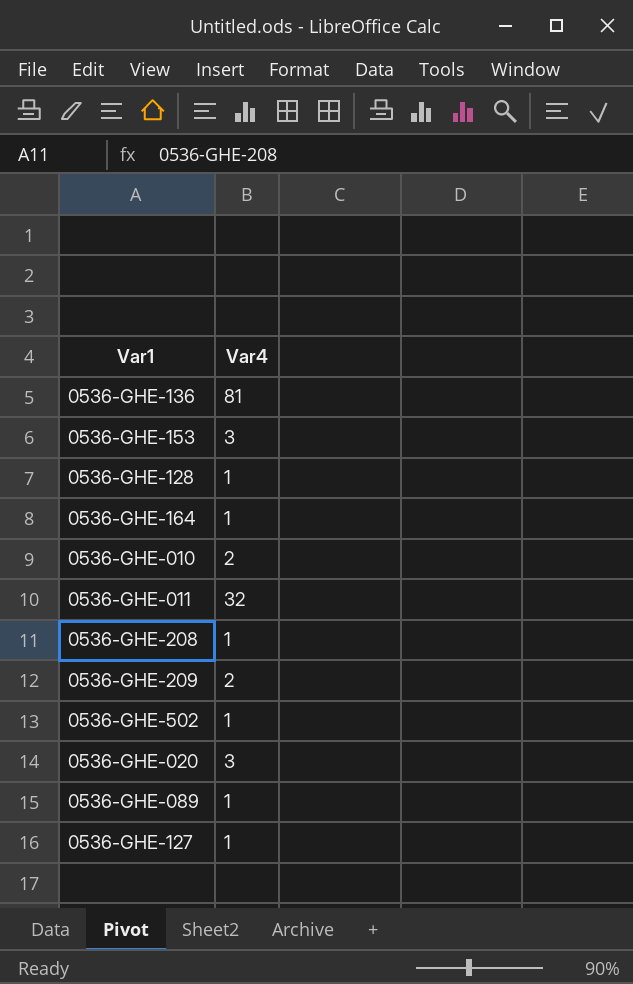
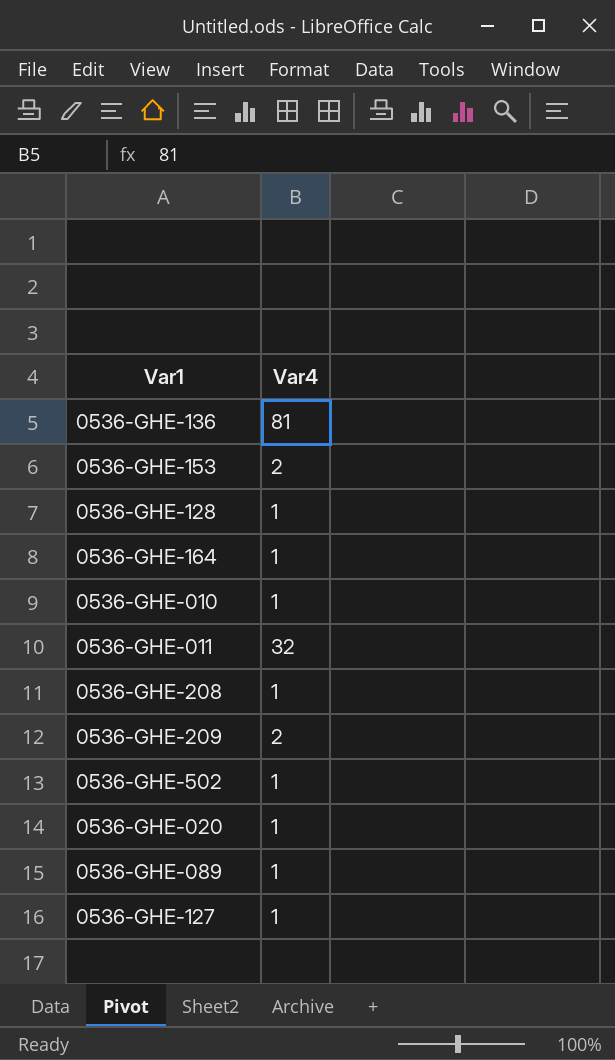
0536-GHE-153 | Var4: 3 -> 2
0536-GHE-010 | Var4: 2 -> 1
0536-GHE-020 | Var4: 3 -> 1

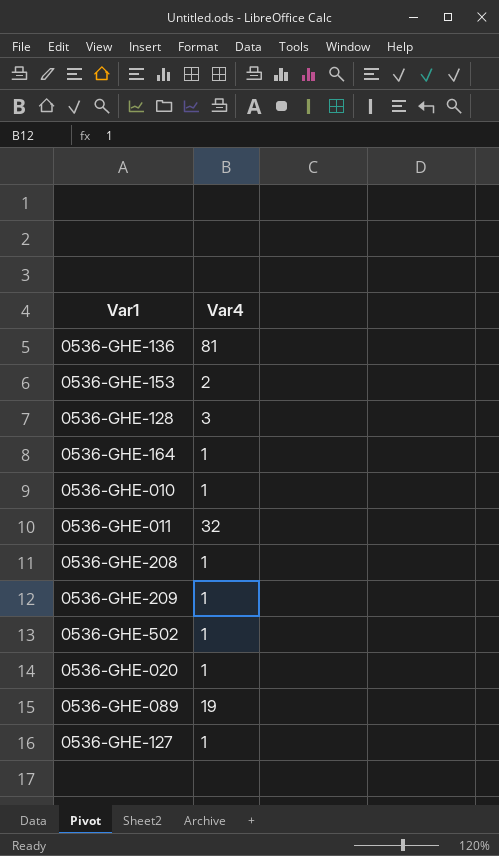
0536-GHE-128 | Var4: 1 -> 3
0536-GHE-209 | Var4: 2 -> 1
0536-GHE-089 | Var4: 1 -> 19

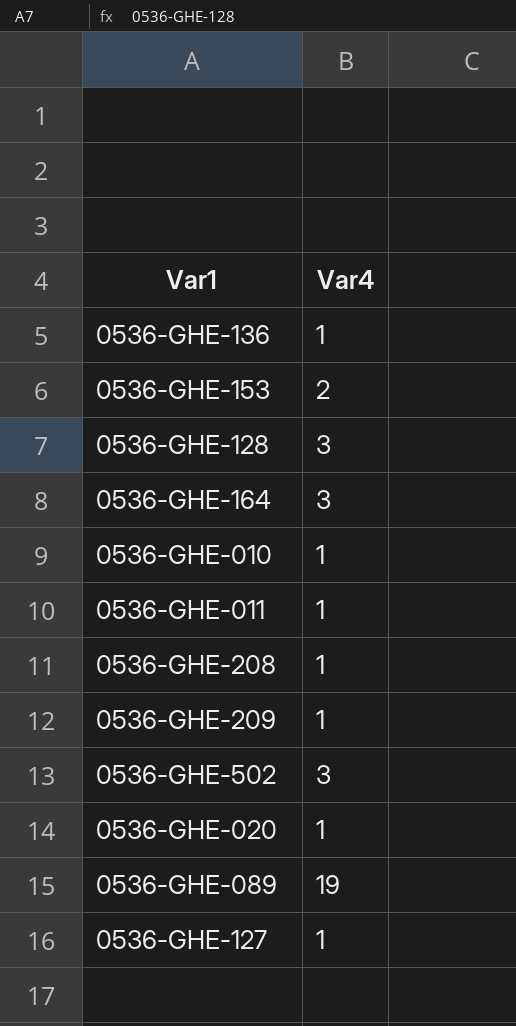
0536-GHE-136 | Var4: 81 -> 1
0536-GHE-164 | Var4: 1 -> 3
0536-GHE-011 | Var4: 32 -> 1
0536-GHE-502 | Var4: 1 -> 3

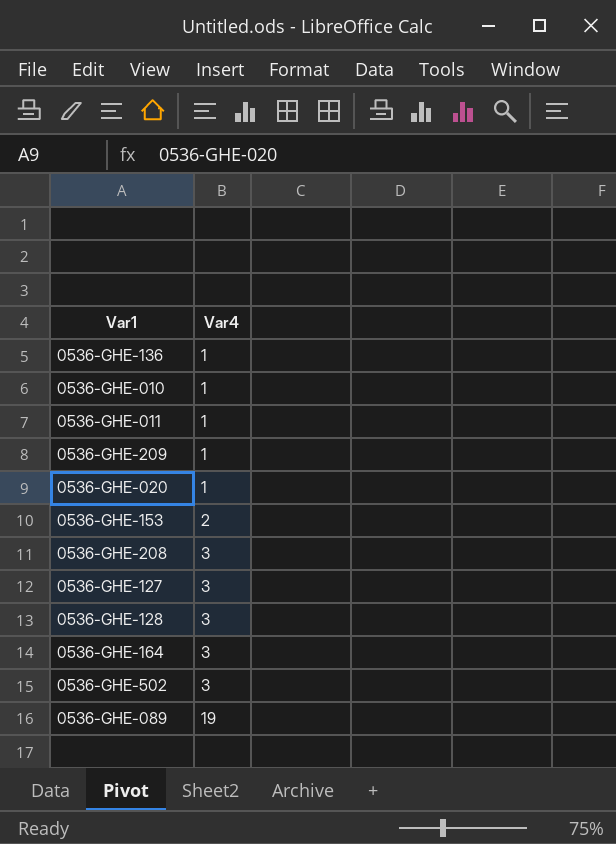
row order: none -> Var4 ascending
0536-GHE-208 | Var4: 1 -> 3
0536-GHE-127 | Var4: 1 -> 3

